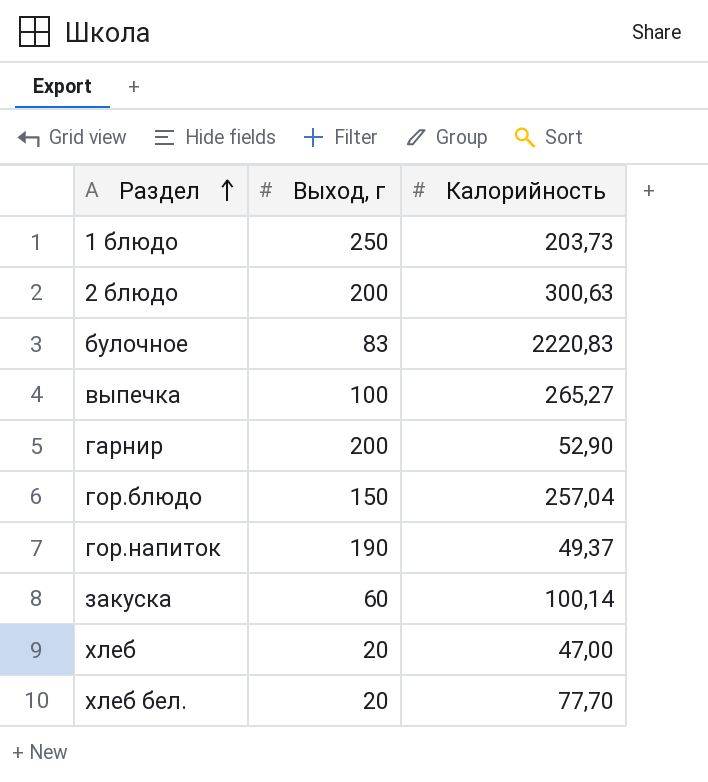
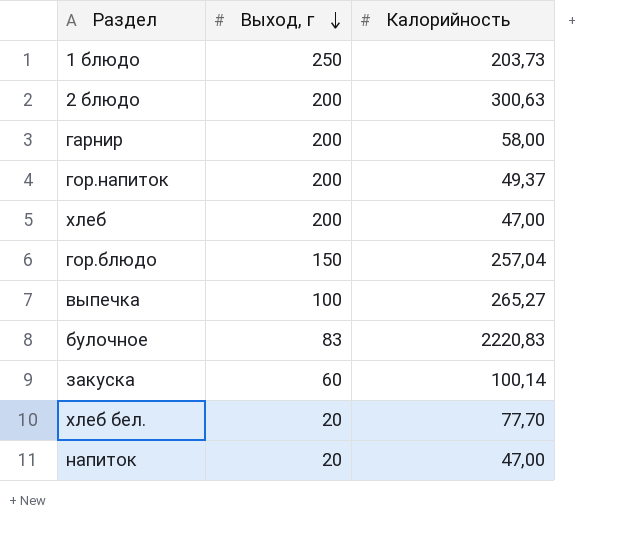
row order: Раздел ascending -> Выход, г descending
гарнир | Калорийность: 52,90 -> 58,00
гор.напиток | Выход, г: 190 -> 200
хлеб | Выход, г: 20 -> 200
row напиток: none -> 20 | 47,00

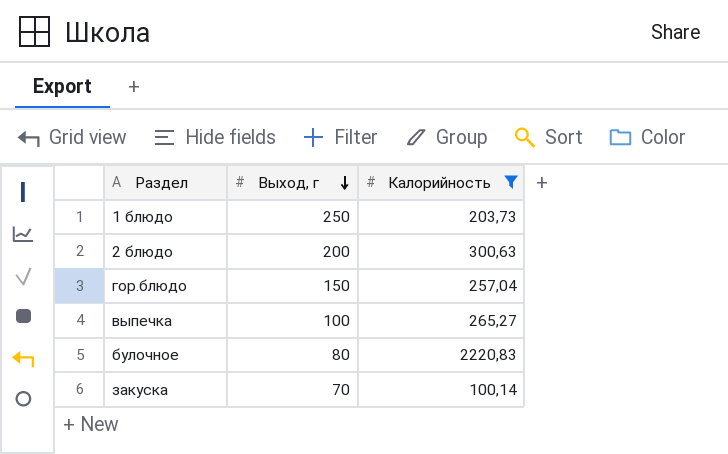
filter: none -> Калорийность >= 100,14
булочное | Выход, г: 83 -> 80
закуска | Выход, г: 60 -> 70

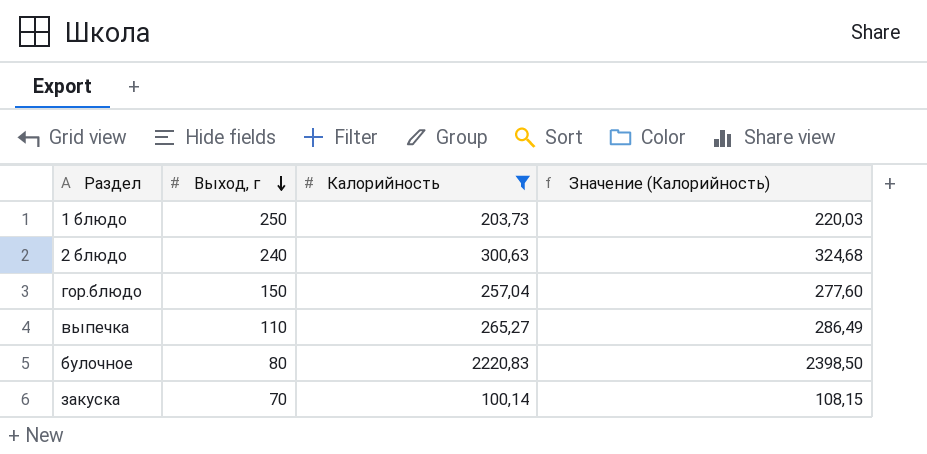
column Значение (Калорийность) | formula: none -> [Калорийность] * 1,08
2 блюдо | Выход, г: 200 -> 240
выпечка | Выход, г: 100 -> 110

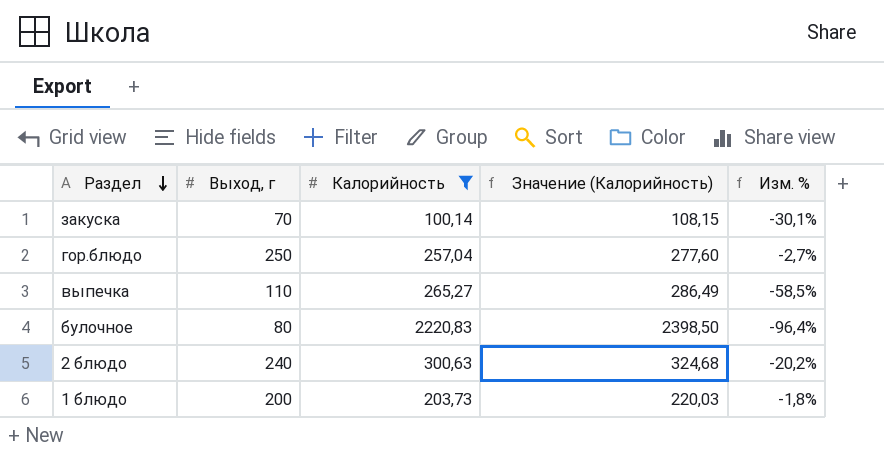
row order: Выход, г descending -> Раздел descending
column Изм. % | formula: none -> ([Выход, г] - [Калорийность]) / [Калорийность]
гор.блюдо | Выход, г: 150 -> 250
1 блюдо | Выход, г: 250 -> 200

